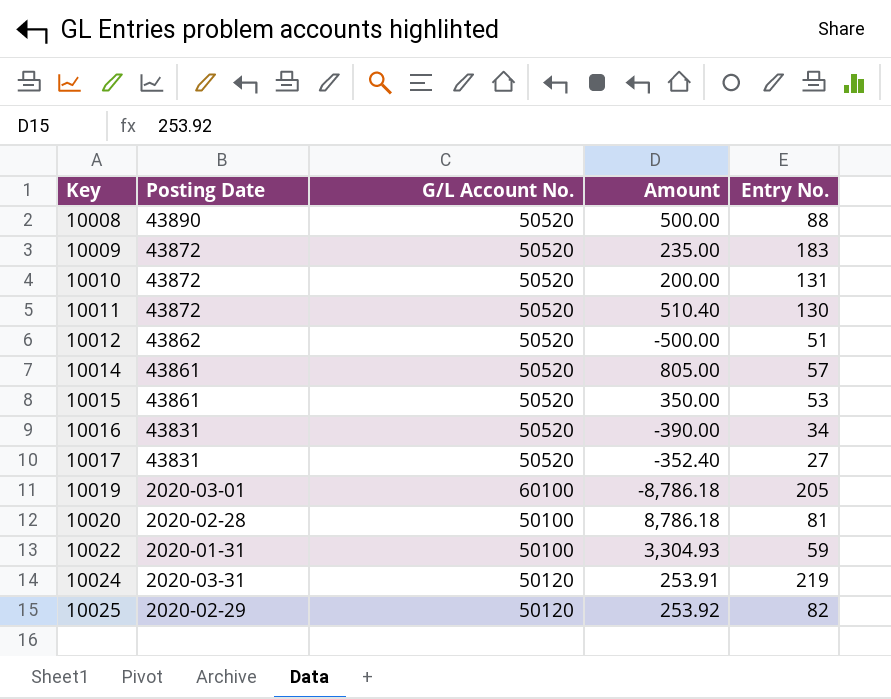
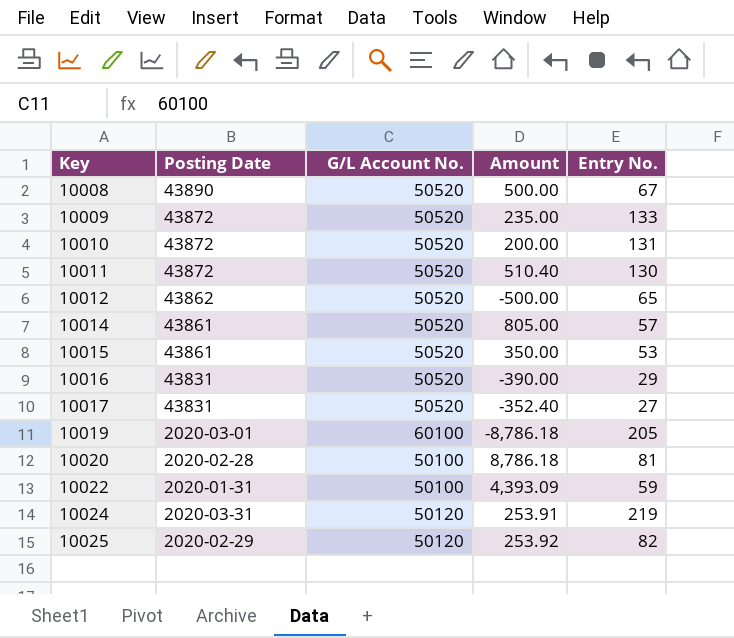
10008 | Entry No.: 88 -> 67
10009 | Entry No.: 183 -> 133
10012 | Entry No.: 51 -> 65
10016 | Entry No.: 34 -> 29
10022 | Amount: 3,304.93 -> 4,393.09

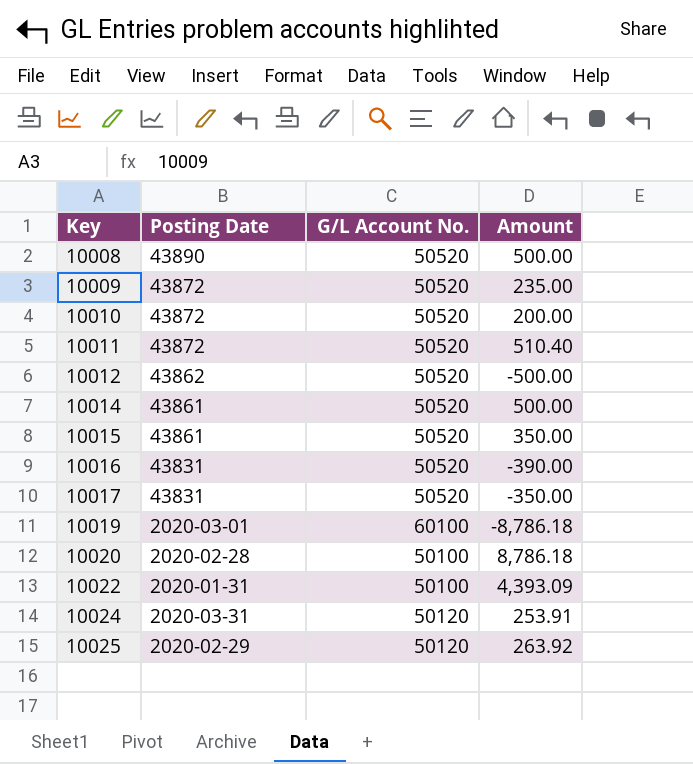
column Entry No. | position: 5 -> none
10014 | Amount: 805.00 -> 500.00
10017 | Amount: -352.40 -> -350.00
10025 | Amount: 253.92 -> 263.92

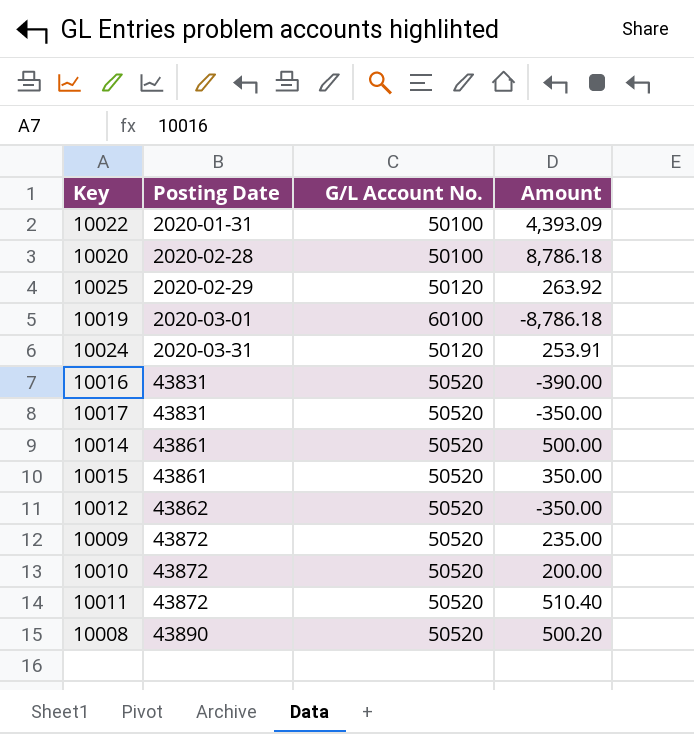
row order: Key ascending -> Posting Date ascending
10012 | Amount: -500.00 -> -350.00
10008 | Amount: 500.00 -> 500.20

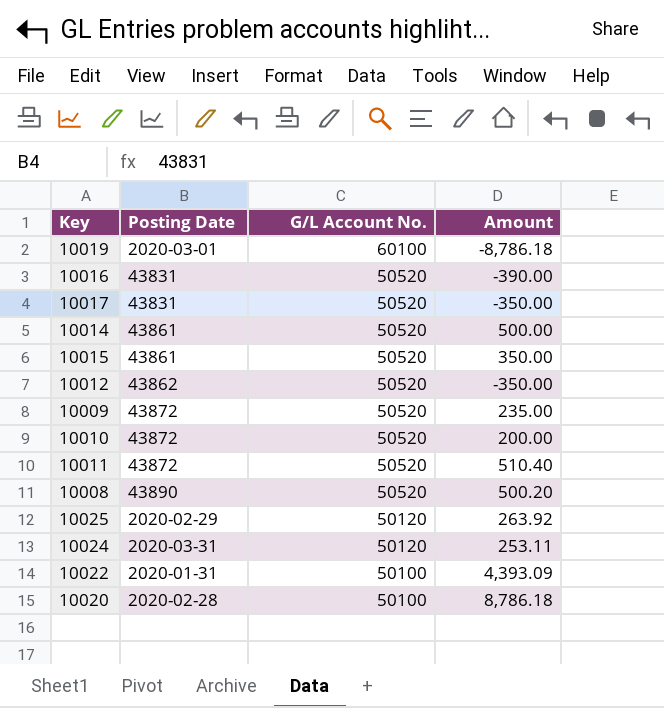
row order: Posting Date ascending -> G/L Account No. descending
10024 | Amount: 253.91 -> 253.11

